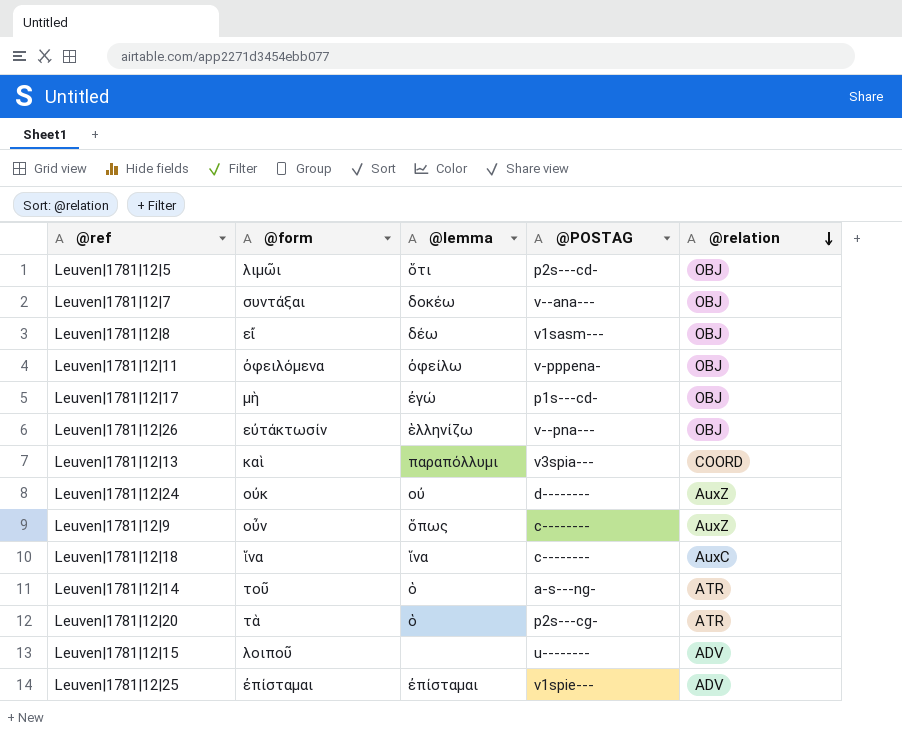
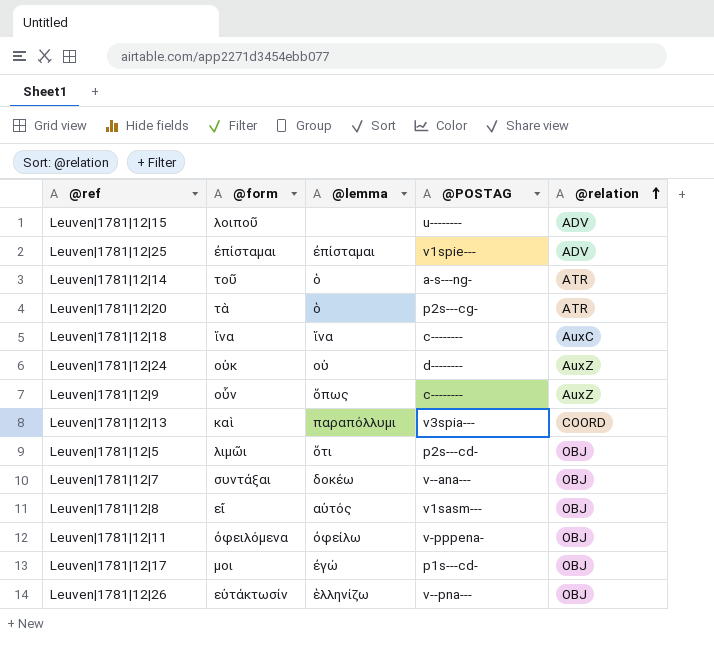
row order: @relation descending -> @relation ascending
Leuven|1781|12|8 | @lemma: δέω -> αὐτός
Leuven|1781|12|17 | @form: μὴ -> μοι

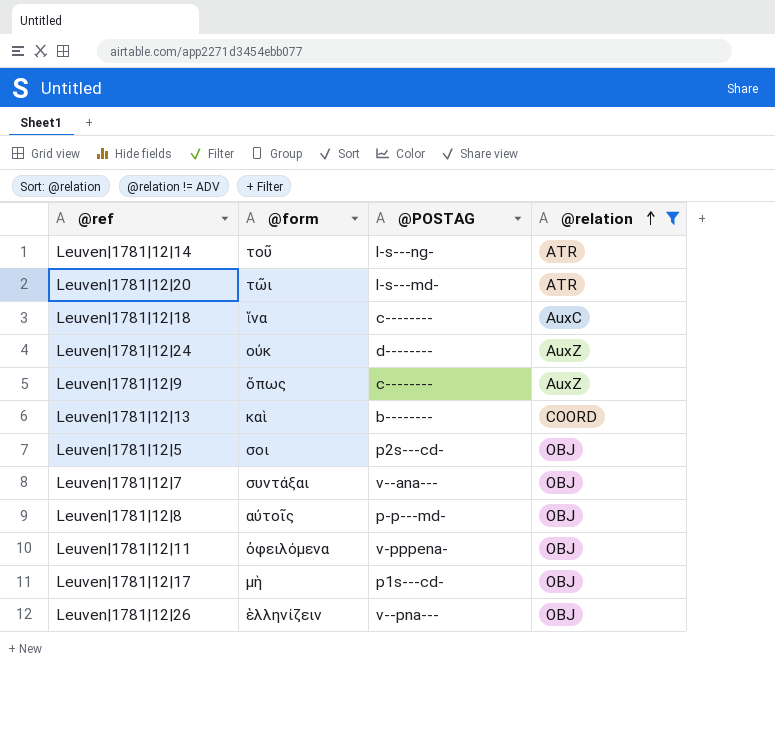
filter: none -> @relation != ADV
column @lemma | position: 3 -> none
Leuven|1781|12|14 | @POSTAG: a-s---ng- -> l-s---ng-
Leuven|1781|12|20 | @form: τὰ -> τῶι
Leuven|1781|12|20 | @POSTAG: p2s---cg- -> l-s---md-
Leuven|1781|12|9 | @form: οὖν -> ὅπως
Leuven|1781|12|13 | @POSTAG: v3spia--- -> b--------
Leuven|1781|12|5 | @form: λιμῶι -> σοι
Leuven|1781|12|8 | @form: εἴ -> αὐτοῖς
Leuven|1781|12|8 | @POSTAG: v1sasm--- -> p-p---md-
Leuven|1781|12|17 | @form: μοι -> μὴ
Leuven|1781|12|26 | @form: εὐτάκτωσίν -> ἑλληνίζειν

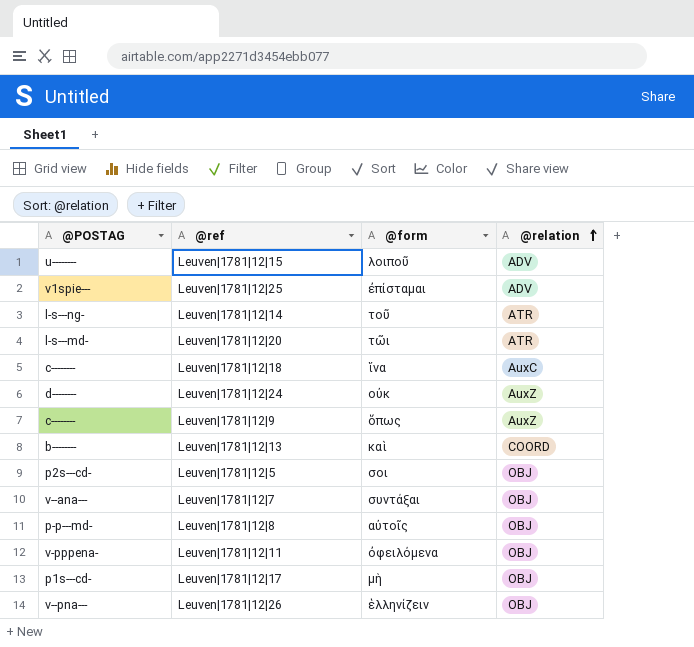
filter: @relation != ADV -> none
column @POSTAG | position: 3 -> 1

